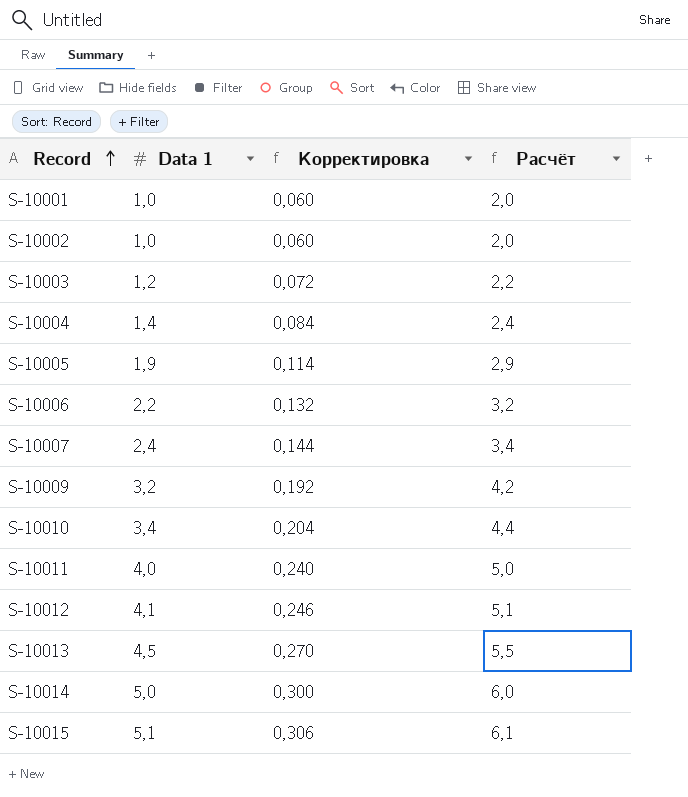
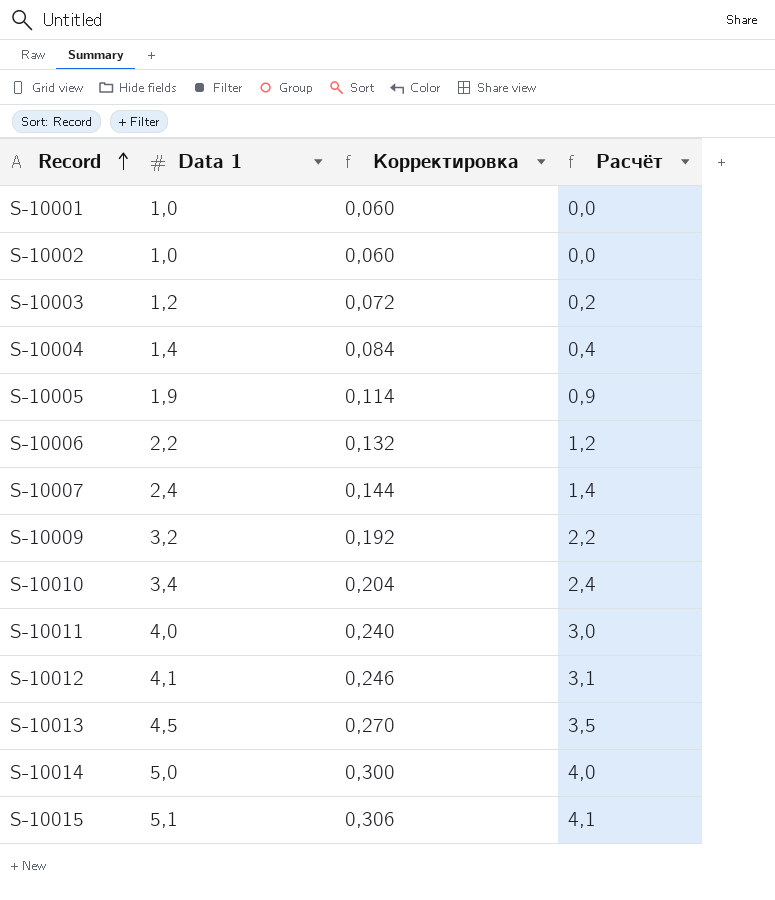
column Расчёт | formula: [Data 1] + 1 -> [Data 1] - 1

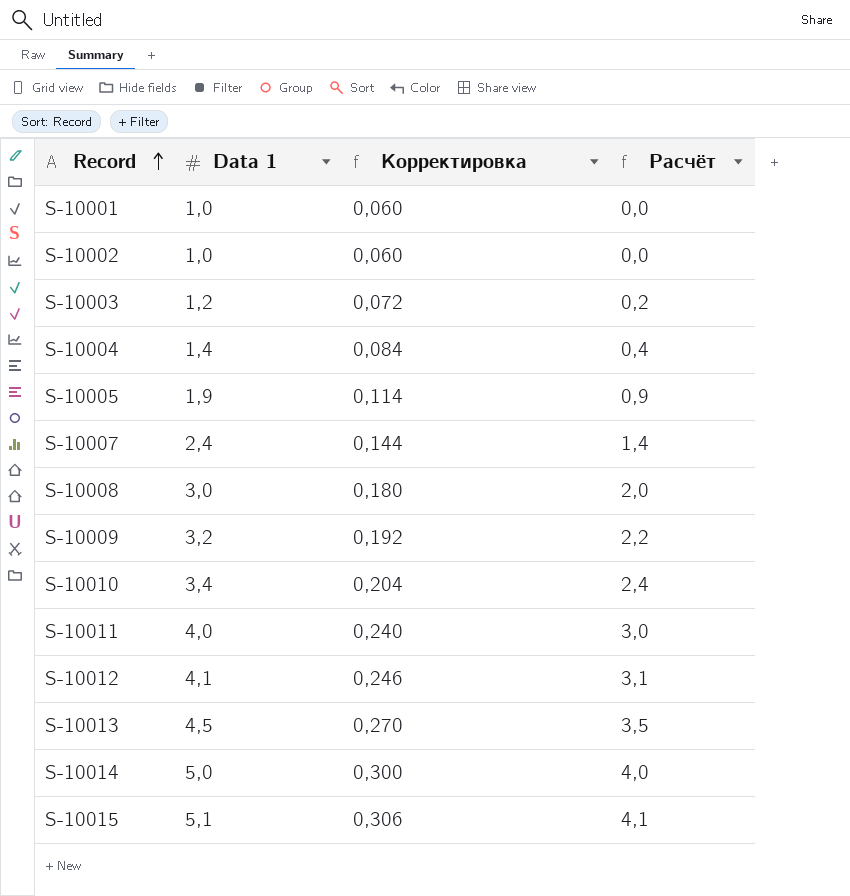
row S-10006: 2,2 | 0,132 | 1,2 -> none
row S-10008: none -> 3,0 | 0,180 | 2,0

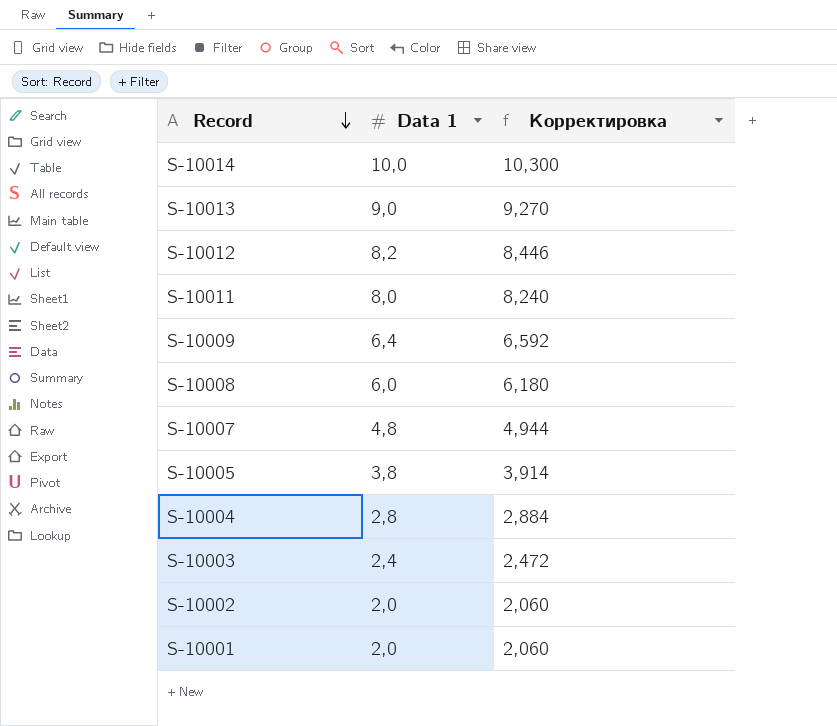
row order: Record ascending -> Record descending
column Расчёт | formula: [Data 1] - 1 -> none
column Корректировка | formula: [Data 1] * 0,06 -> [Data 1] * 1,03
row S-10010: 3,4 | 0,204 | 2,4 -> none
row S-10015: 5,1 | 0,306 | 4,1 -> none
S-10014 | Data 1: 5,0 -> 10,0
S-10013 | Data 1: 4,5 -> 9,0
S-10012 | Data 1: 4,1 -> 8,2
S-10011 | Data 1: 4,0 -> 8,0
S-10009 | Data 1: 3,2 -> 6,4
S-10008 | Data 1: 3,0 -> 6,0
S-10007 | Data 1: 2,4 -> 4,8
S-10005 | Data 1: 1,9 -> 3,8
S-10004 | Data 1: 1,4 -> 2,8
S-10003 | Data 1: 1,2 -> 2,4
S-10002 | Data 1: 1,0 -> 2,0
S-10001 | Data 1: 1,0 -> 2,0

